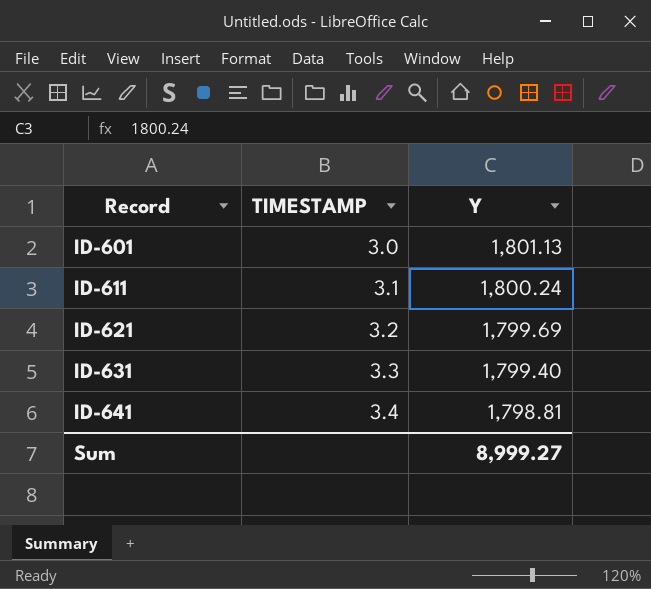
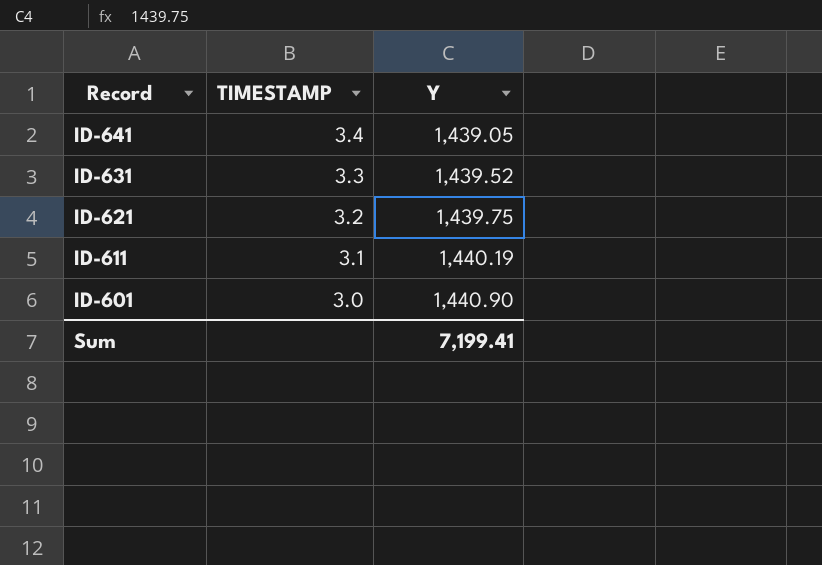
row order: Record ascending -> Record descending
ID-641 | Y: 1,798.81 -> 1,439.05
ID-631 | Y: 1,799.40 -> 1,439.52
ID-621 | Y: 1,799.69 -> 1,439.75
ID-611 | Y: 1,800.24 -> 1,440.19
ID-601 | Y: 1,801.13 -> 1,440.90
Sum | Y: 8,999.27 -> 7,199.41

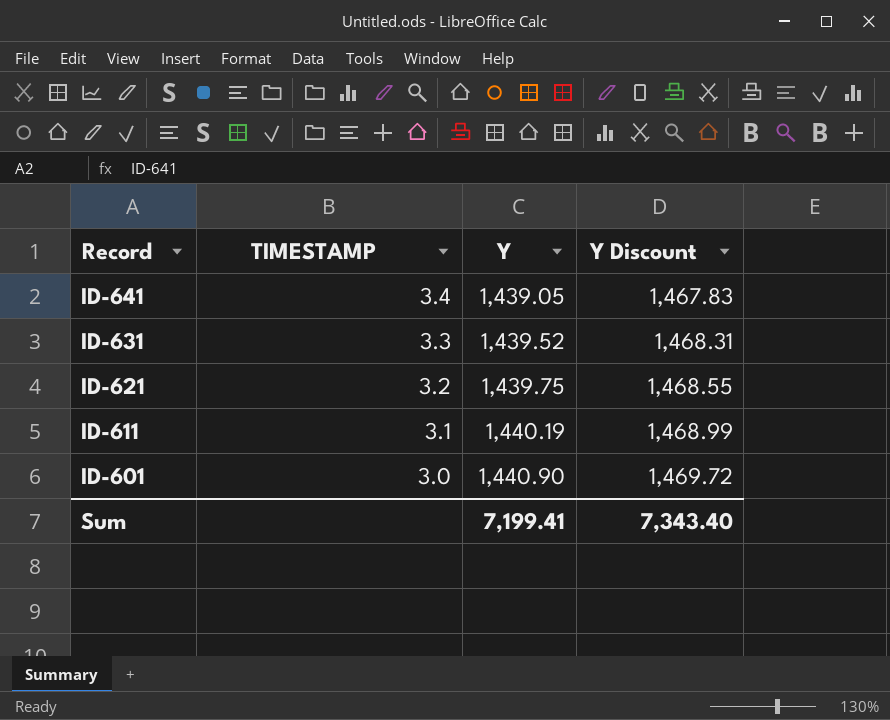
column Y Discount | formula: none -> [Y] * 1.02

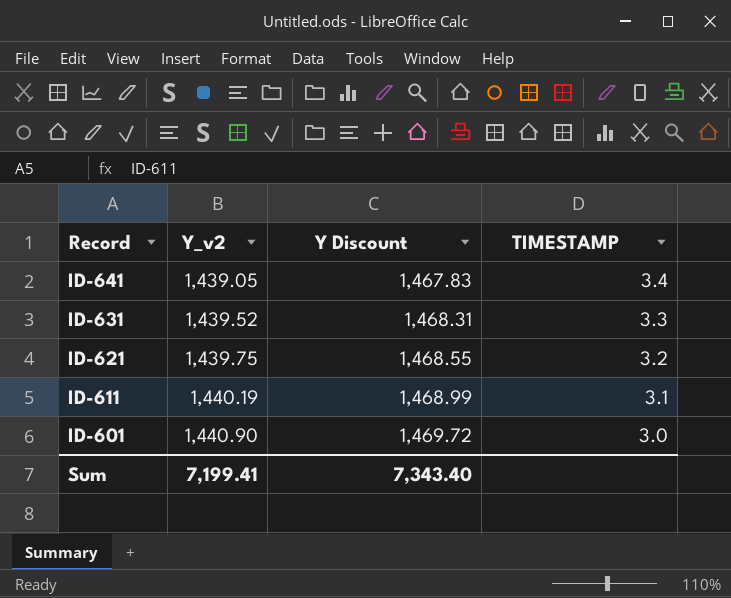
column name: Y -> Y_v2
column TIMESTAMP | position: 2 -> 4

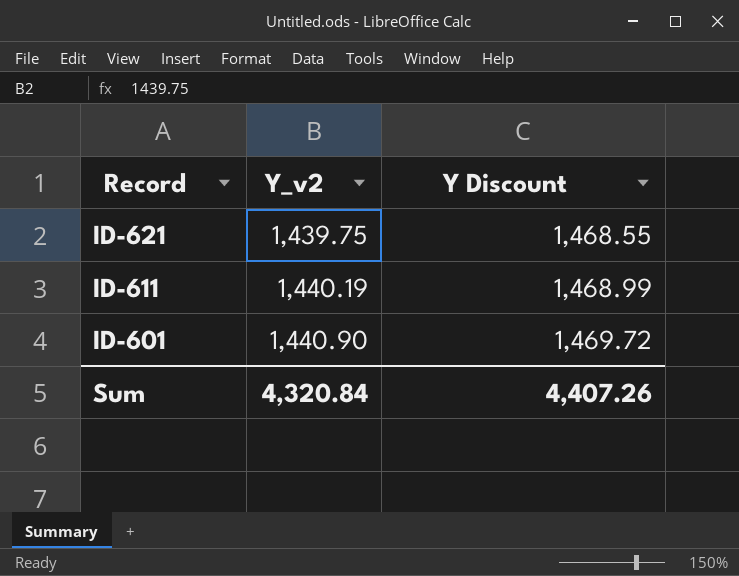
column TIMESTAMP | position: 4 -> none
row ID-641: 1,439.05 | 1,467.83 | 3.4 -> none
row ID-631: 1,439.52 | 1,468.31 | 3.3 -> none
Sum | Y_v2: 7,199.41 -> 4,320.84
Sum | Y Discount: 7,343.40 -> 4,407.26

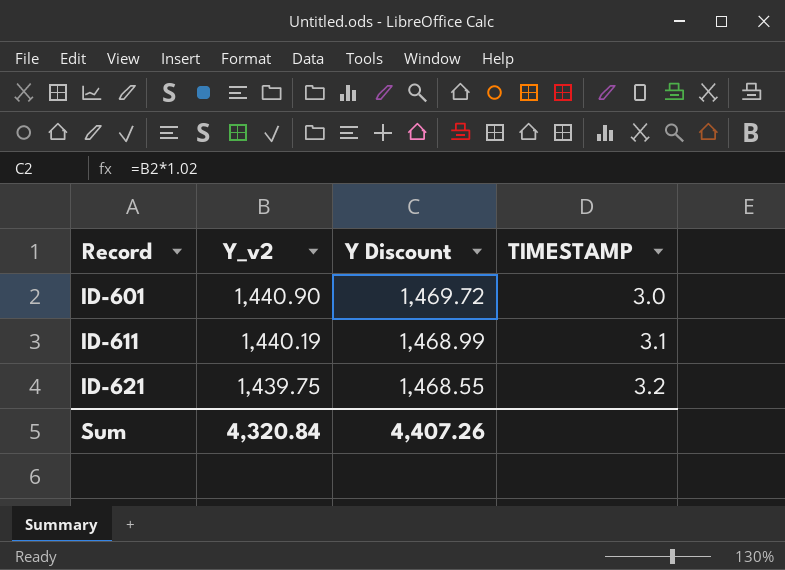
row order: Record descending -> Record ascending
column TIMESTAMP | position: none -> 4

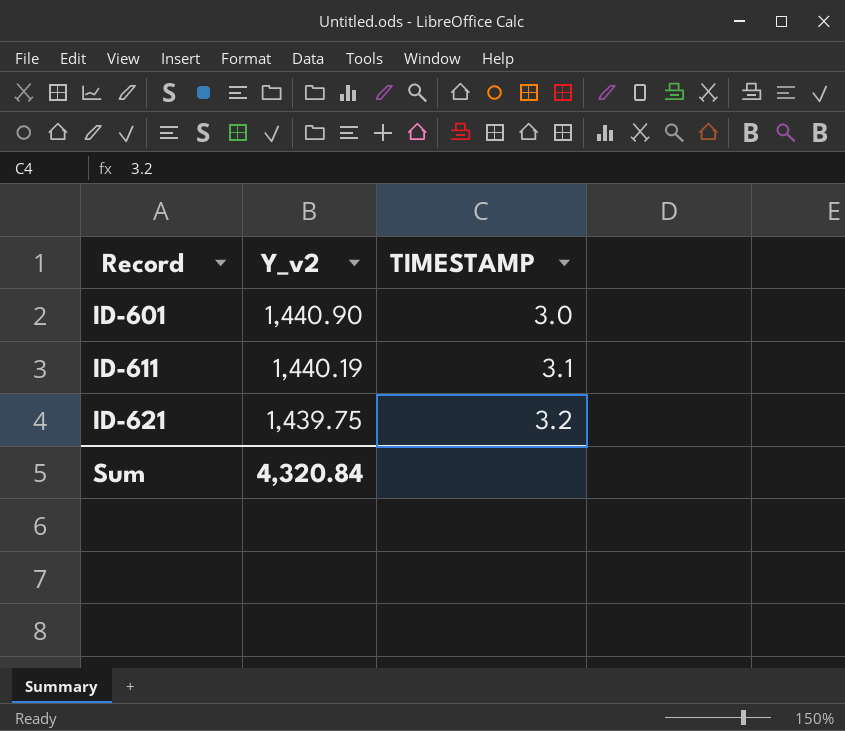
column Y Discount | formula: [Y_v2] * 1.02 -> none

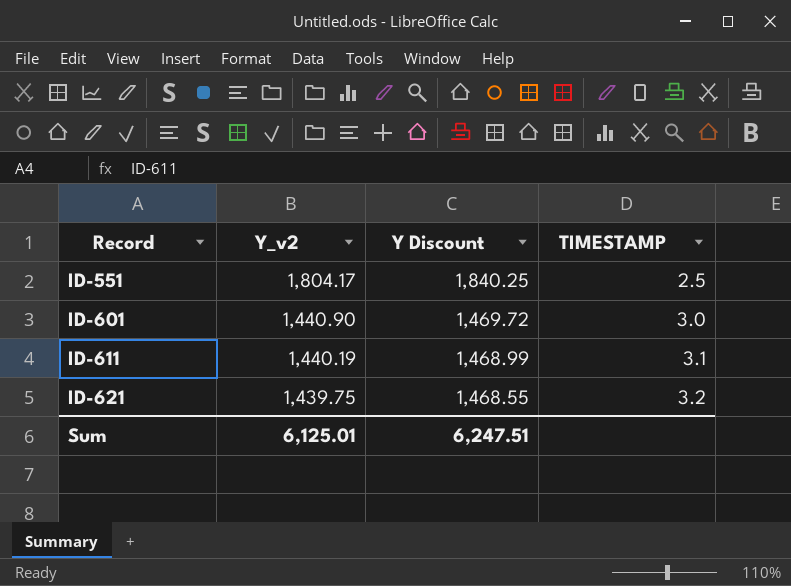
column Y Discount | formula: none -> [Y_v2] * 1.02
row ID-551: none -> 1,804.17 | 1,840.25 | 2.5
Sum | Y_v2: 4,320.84 -> 6,125.01

